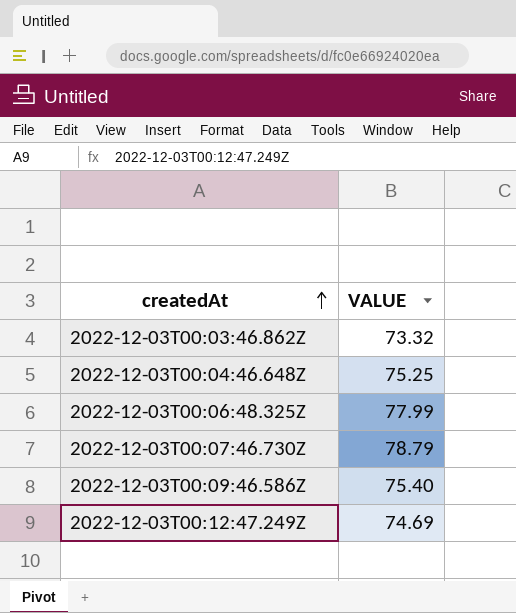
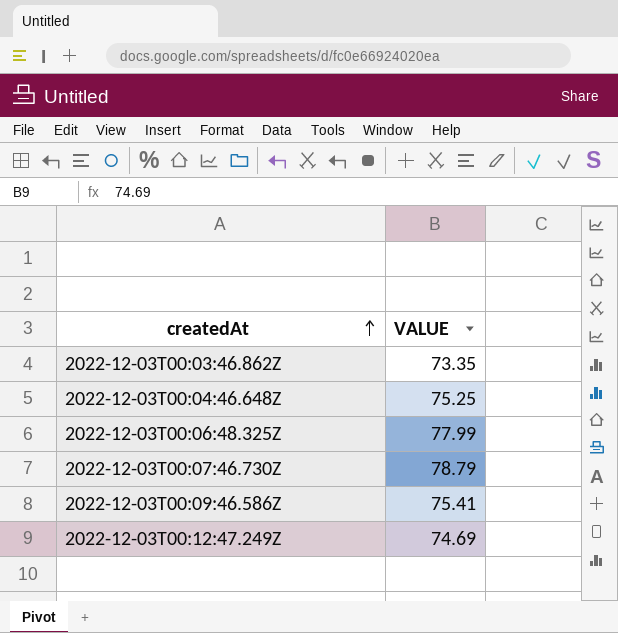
2022-12-03T00:03:46.862Z | VALUE: 73.32 -> 73.35
2022-12-03T00:09:46.586Z | VALUE: 75.40 -> 75.41

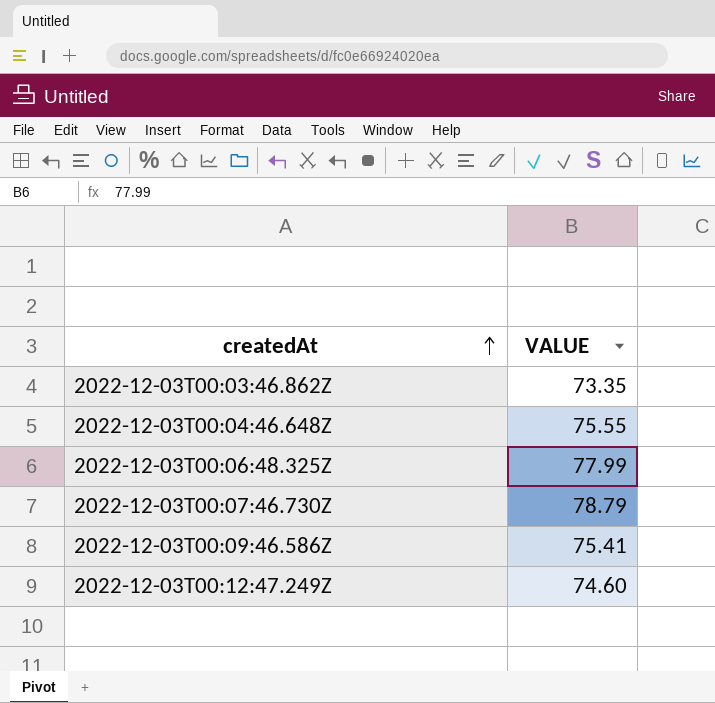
2022-12-03T00:04:46.648Z | VALUE: 75.25 -> 75.55
2022-12-03T00:12:47.249Z | VALUE: 74.69 -> 74.60

